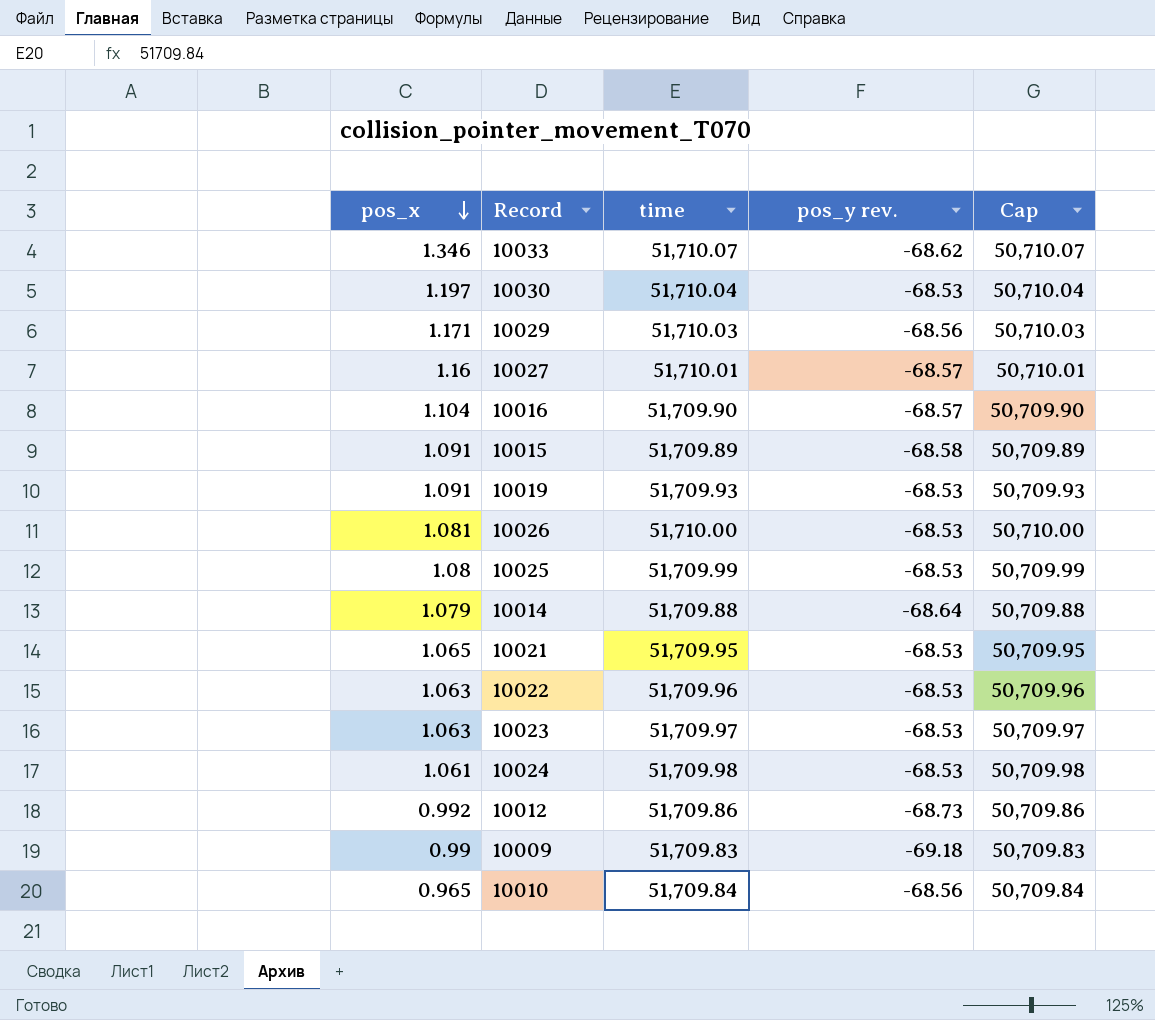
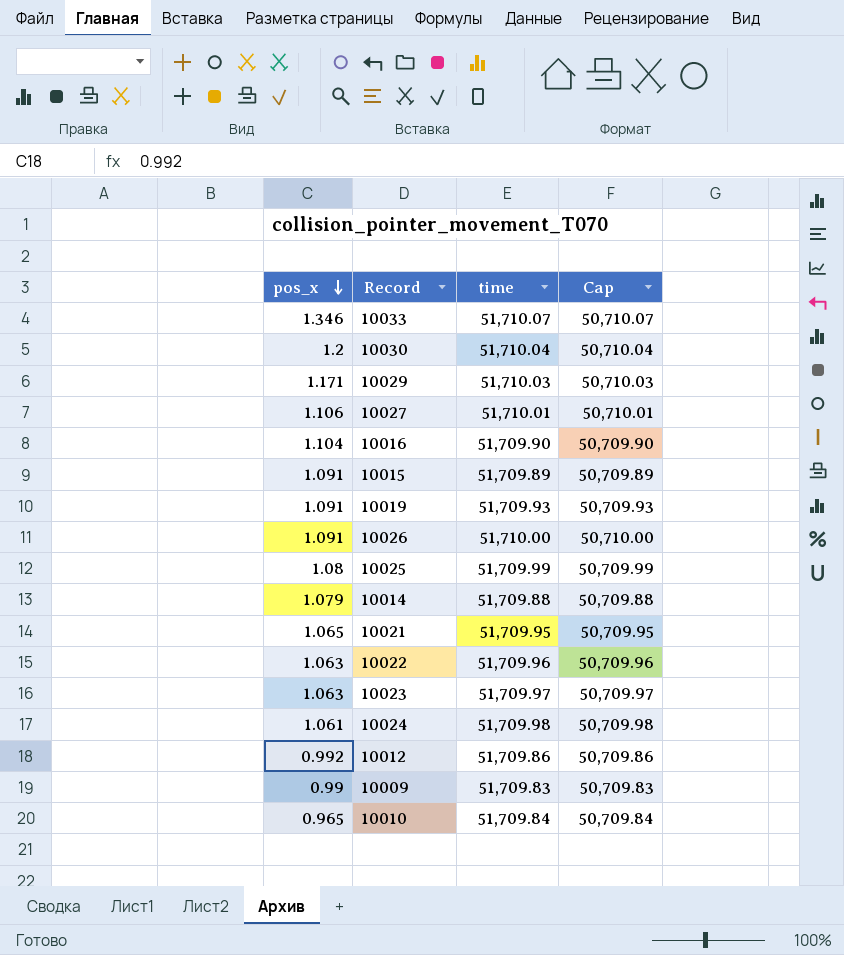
column pos_y rev. | position: 4 -> none
10030 | pos_x: 1.197 -> 1.2
10027 | pos_x: 1.16 -> 1.106
10026 | pos_x: 1.081 -> 1.091

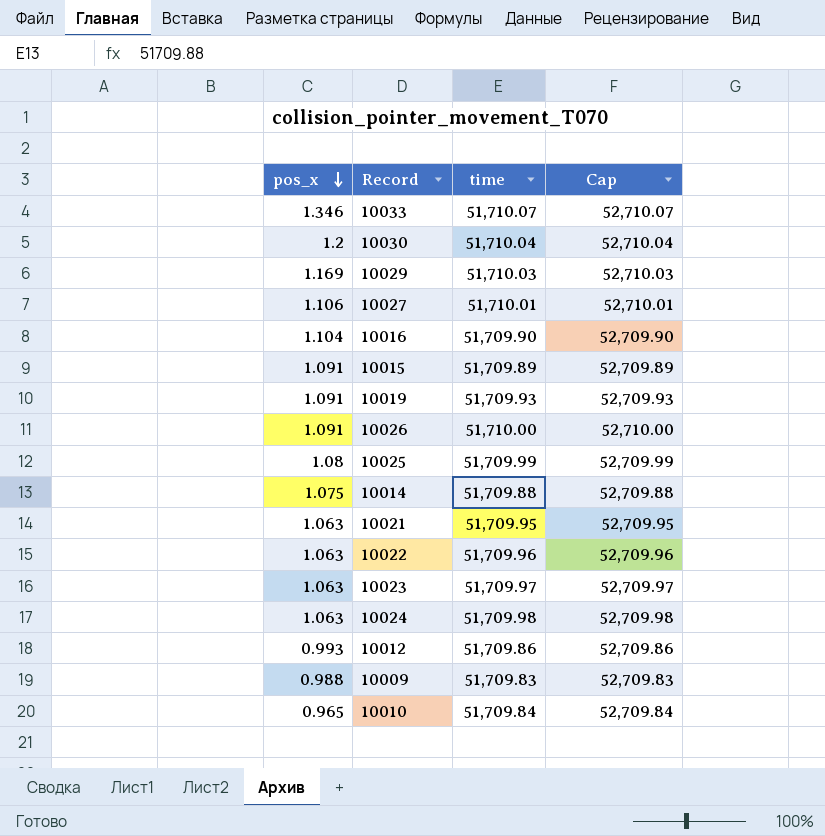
column Cap | formula: [time] - 1000 -> [time] + 1000
10029 | pos_x: 1.171 -> 1.169
10014 | pos_x: 1.079 -> 1.075
10021 | pos_x: 1.065 -> 1.063
10024 | pos_x: 1.061 -> 1.063
10012 | pos_x: 0.992 -> 0.993
10009 | pos_x: 0.99 -> 0.988

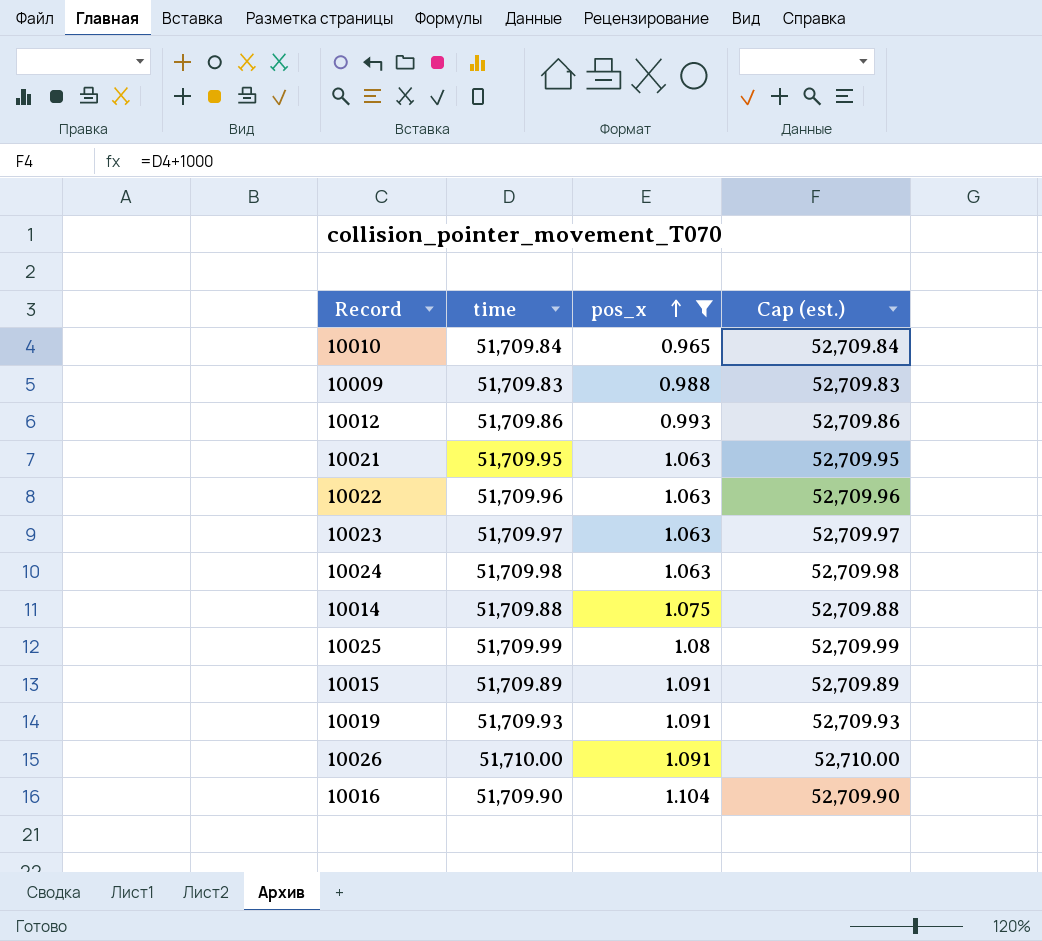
filter: none -> pos_x <= 1.104
row order: pos_x descending -> pos_x ascending
column pos_x | position: 1 -> 3
column name: Cap -> Cap (est.)

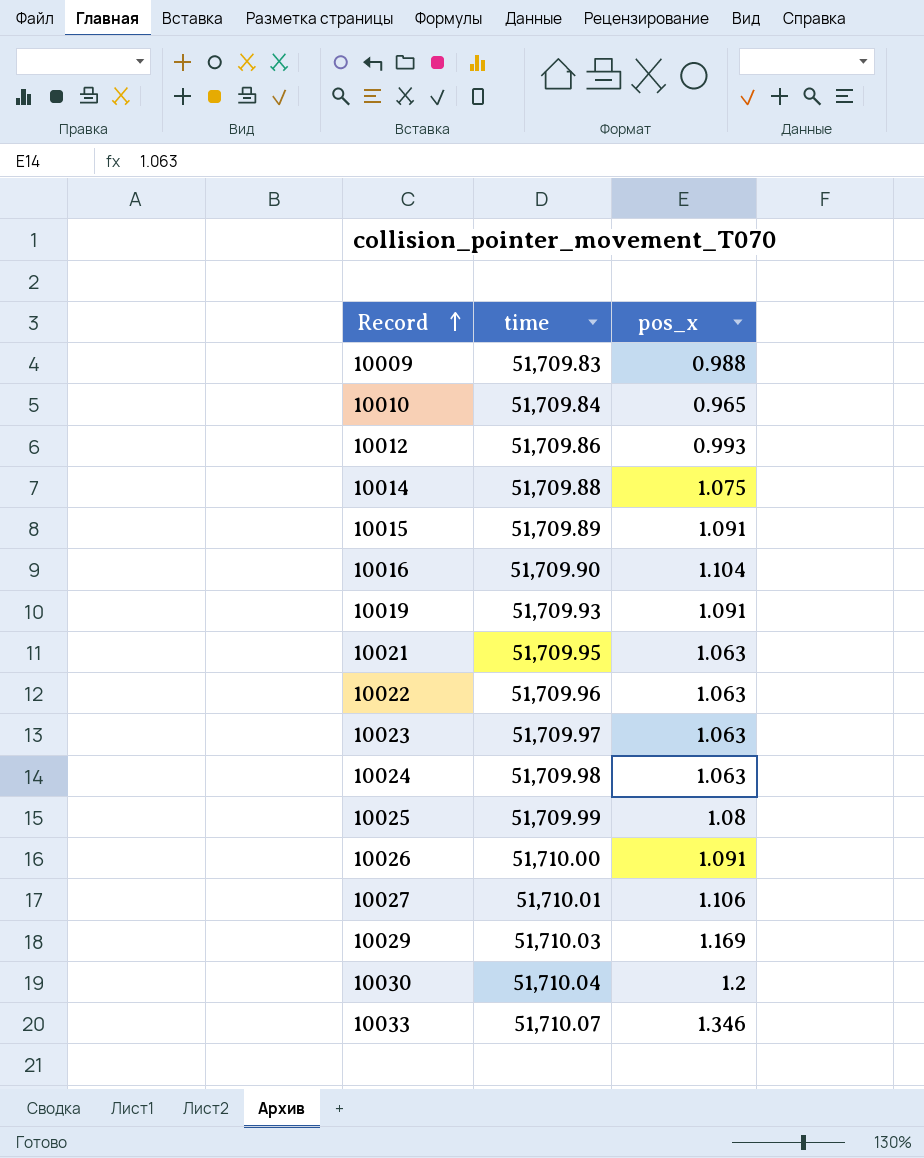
filter: pos_x <= 1.104 -> none
row order: pos_x ascending -> Record ascending
column Cap (est.) | formula: [time] + 1000 -> none

